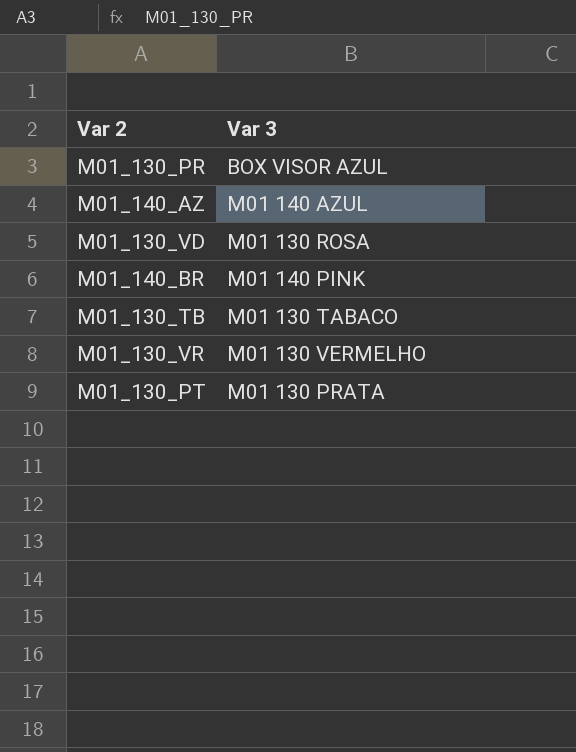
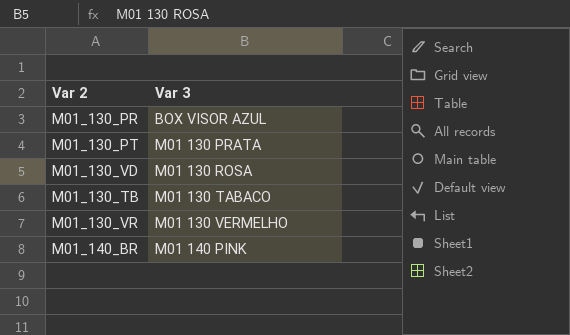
row order: none -> Var 3 ascending
row M01_140_AZ: M01 140 AZUL -> none

